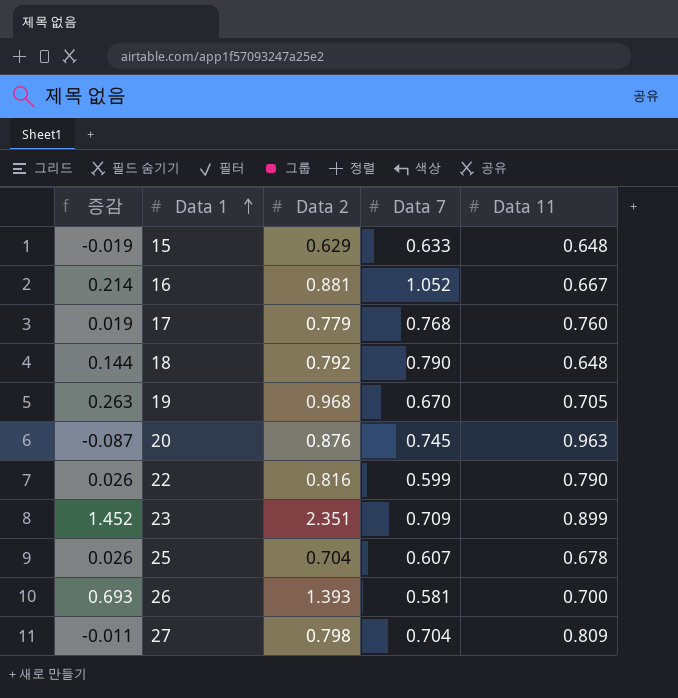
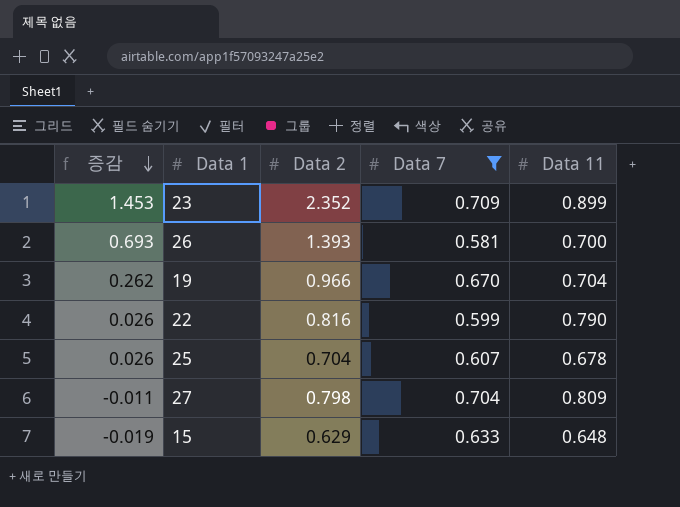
filter: none -> Data 7 <= 0.709
row order: Data 1 ascending -> 증감 descending
23 | 증감: 1.452 -> 1.453
23 | Data 2: 2.351 -> 2.352
19 | 증감: 0.263 -> 0.262
19 | Data 2: 0.968 -> 0.966
19 | Data 11: 0.705 -> 0.704

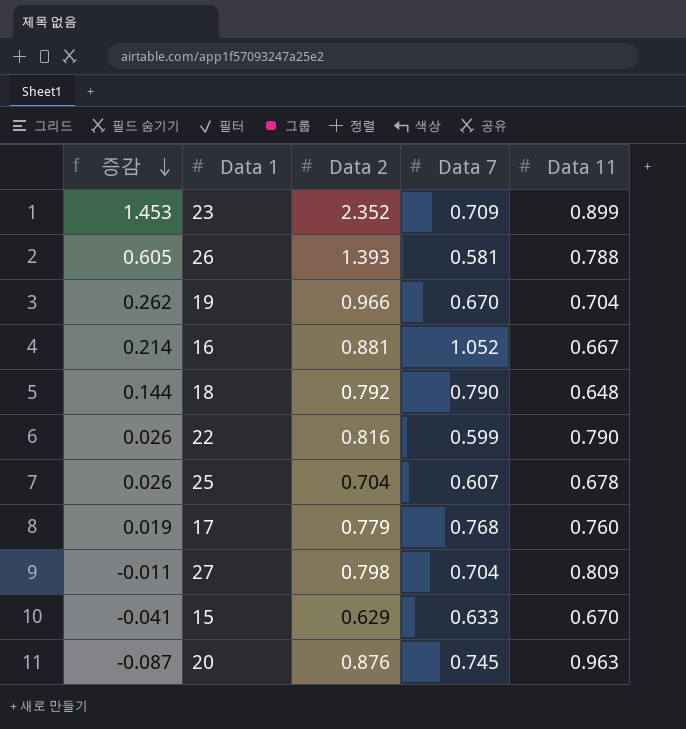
filter: Data 7 <= 0.709 -> none
26 | 증감: 0.693 -> 0.605
26 | Data 11: 0.700 -> 0.788
15 | 증감: -0.019 -> -0.041
15 | Data 11: 0.648 -> 0.670

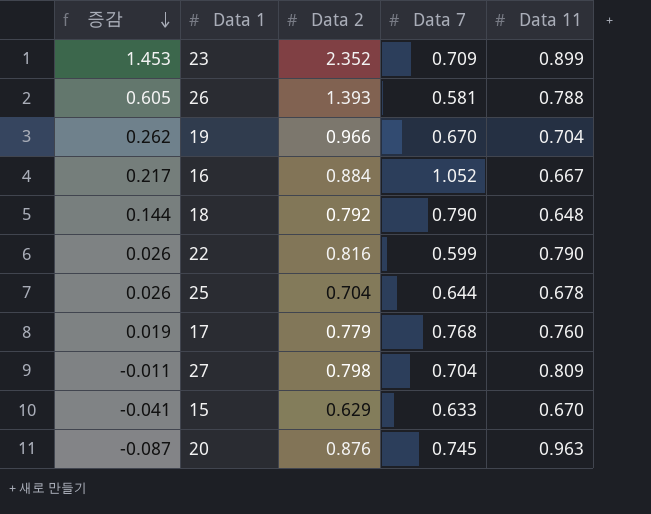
16 | 증감: 0.214 -> 0.217
16 | Data 2: 0.881 -> 0.884
25 | Data 7: 0.607 -> 0.644

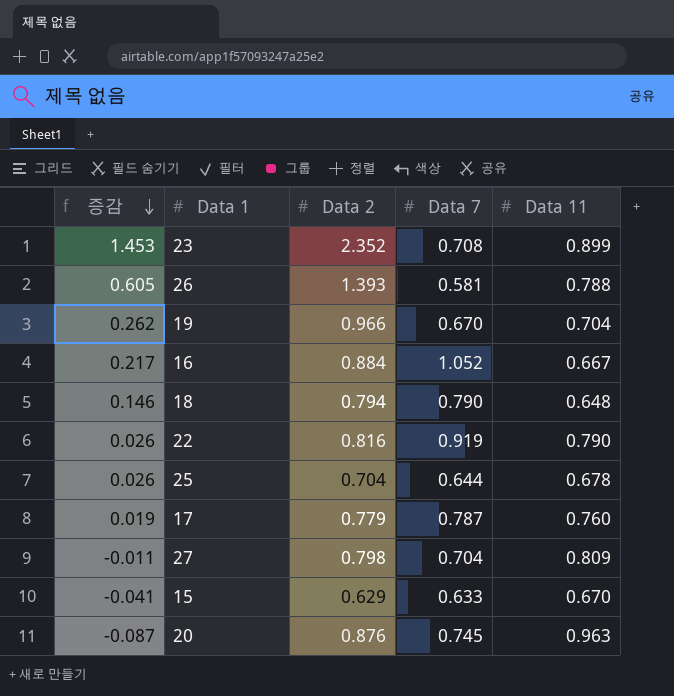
23 | Data 7: 0.709 -> 0.708
18 | 증감: 0.144 -> 0.146
18 | Data 2: 0.792 -> 0.794
22 | Data 7: 0.599 -> 0.919
17 | Data 7: 0.768 -> 0.787

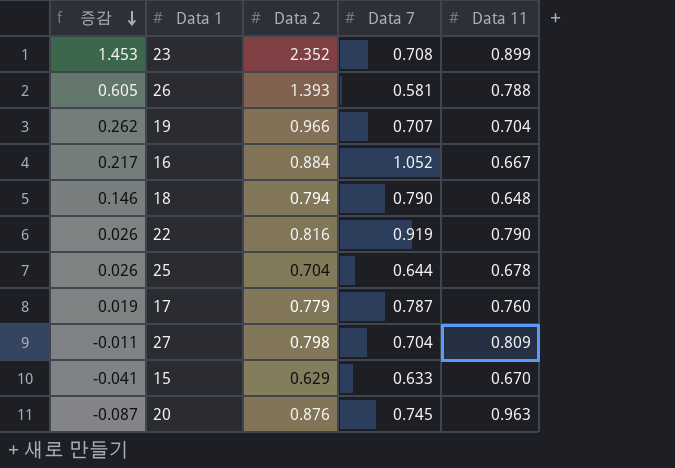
19 | Data 7: 0.670 -> 0.707

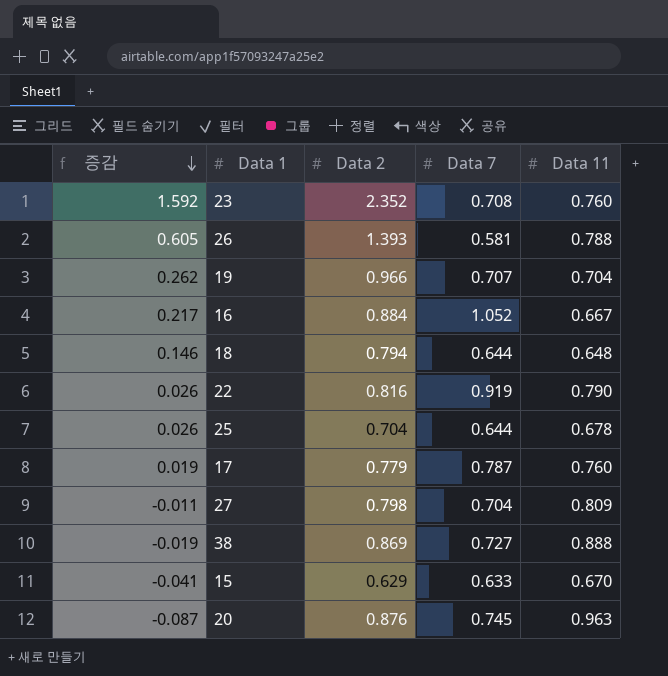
23 | 증감: 1.453 -> 1.592
23 | Data 11: 0.899 -> 0.760
18 | Data 7: 0.790 -> 0.644
row 38: none -> -0.019 | 0.869 | 0.727 | 0.888

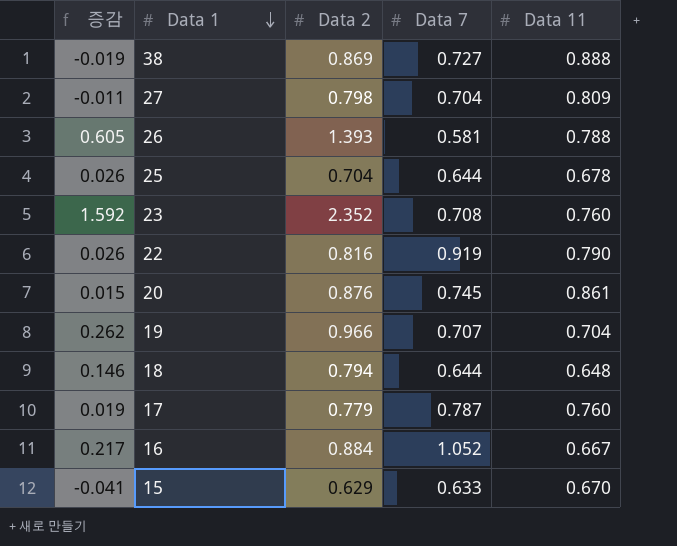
row order: 증감 descending -> Data 1 descending
20 | 증감: -0.087 -> 0.015
20 | Data 11: 0.963 -> 0.861

